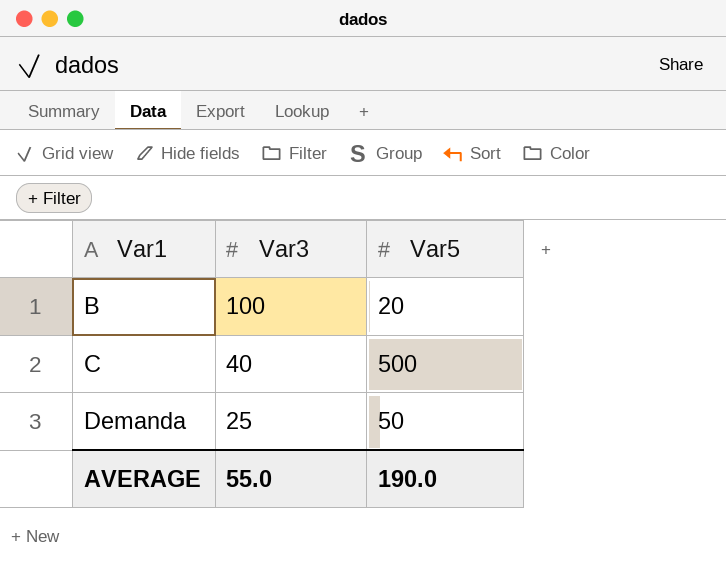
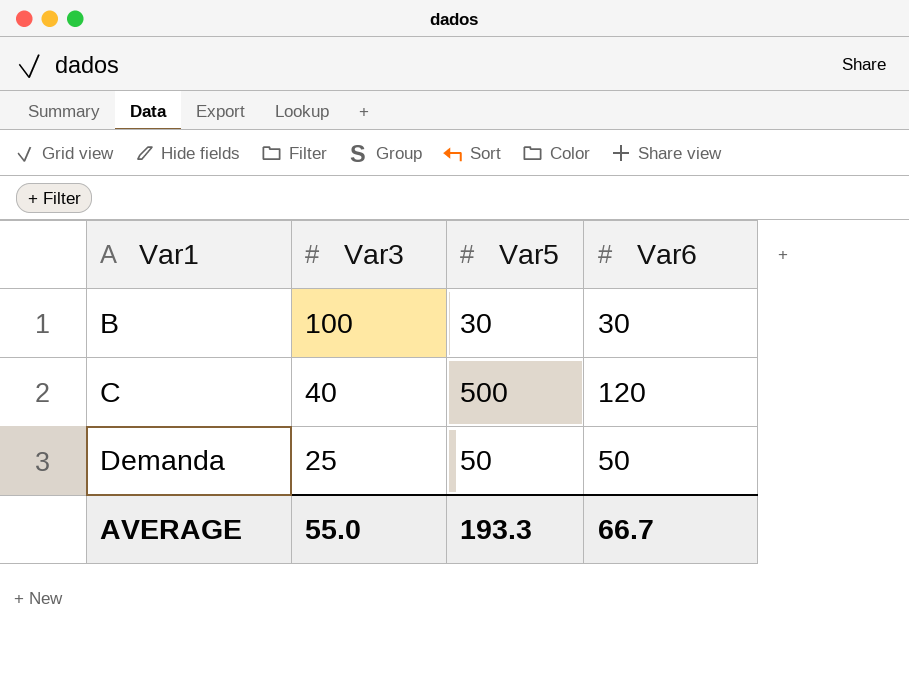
column Var6 | position: none -> 4
B | Var5: 20 -> 30
AVERAGE | Var5: 190.0 -> 193.3

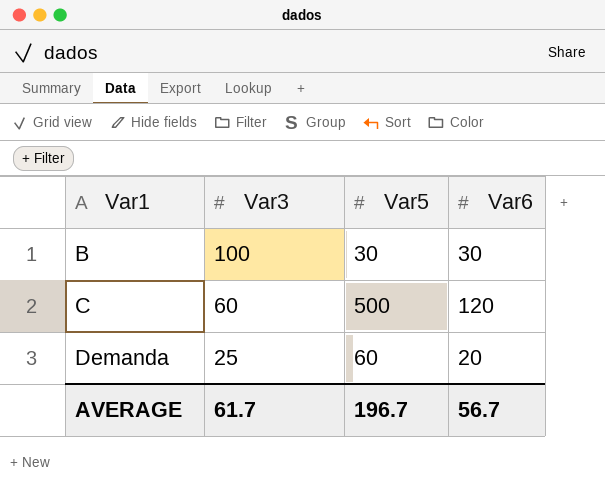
C | Var3: 40 -> 60
Demanda | Var5: 50 -> 60
Demanda | Var6: 50 -> 20
AVERAGE | Var3: 55.0 -> 61.7
AVERAGE | Var5: 193.3 -> 196.7
AVERAGE | Var6: 66.7 -> 56.7

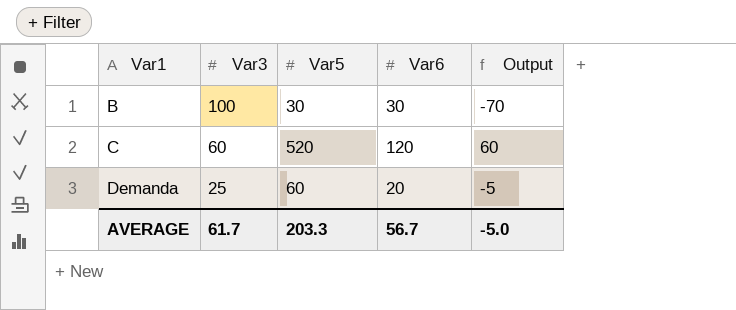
column Output | formula: none -> [Var6] - [Var3]
C | Var5: 500 -> 520
AVERAGE | Var5: 196.7 -> 203.3

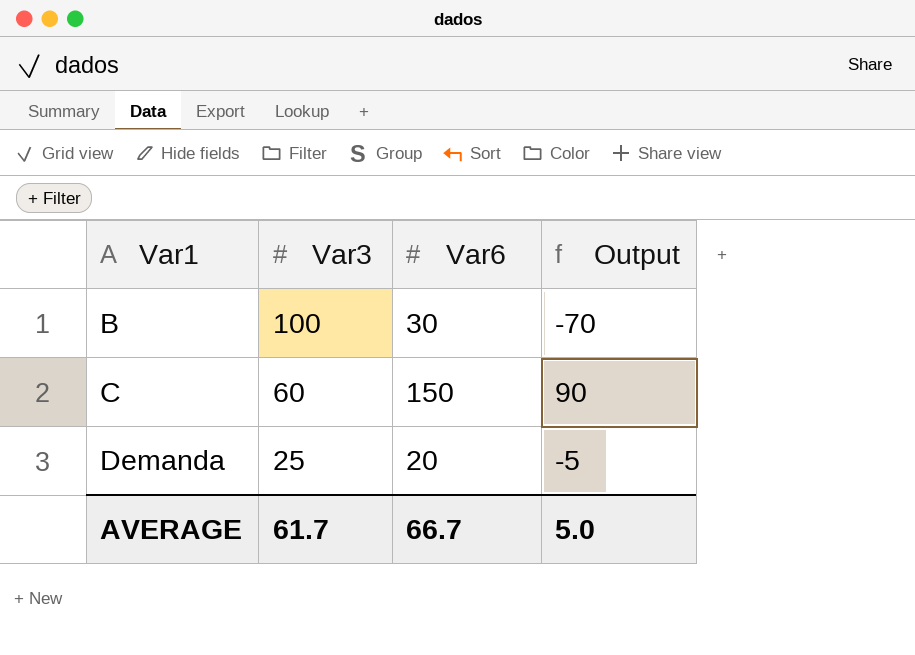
column Var5 | position: 3 -> none
C | Var6: 120 -> 150
C | Output: 60 -> 90
AVERAGE | Var6: 56.7 -> 66.7
AVERAGE | Output: -5.0 -> 5.0

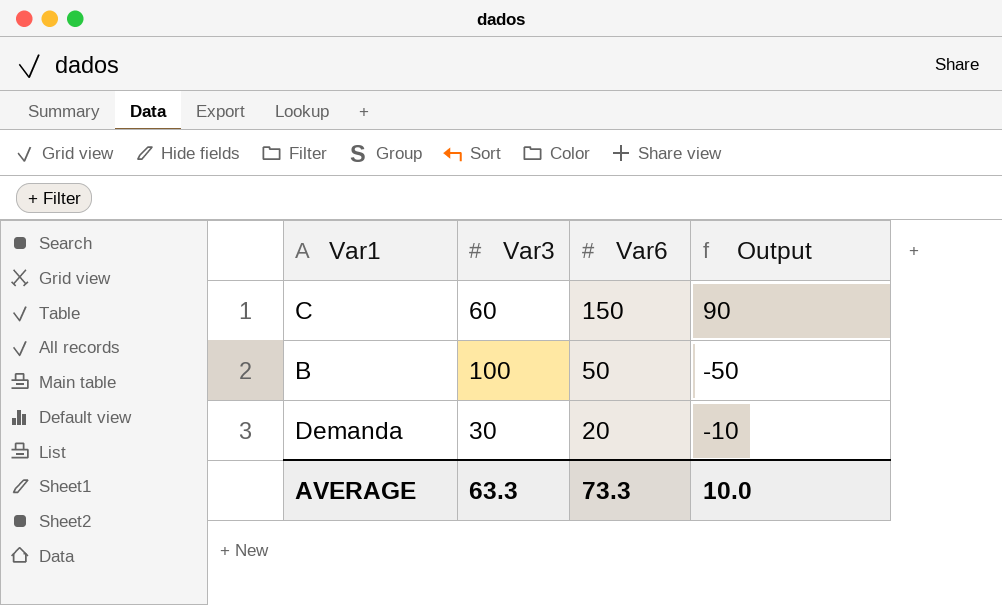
row order: Var1 ascending -> Var6 descending
B | Var6: 30 -> 50
B | Output: -70 -> -50
Demanda | Var3: 25 -> 30
Demanda | Output: -5 -> -10
AVERAGE | Var3: 61.7 -> 63.3
AVERAGE | Var6: 66.7 -> 73.3
AVERAGE | Output: 5.0 -> 10.0

